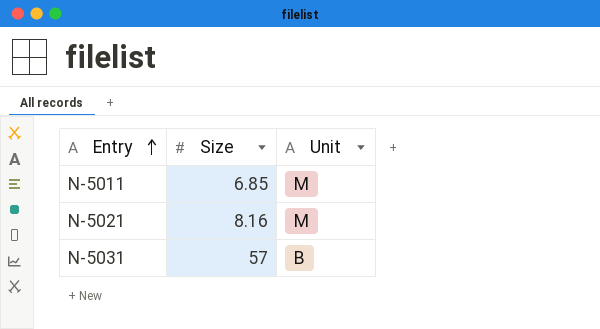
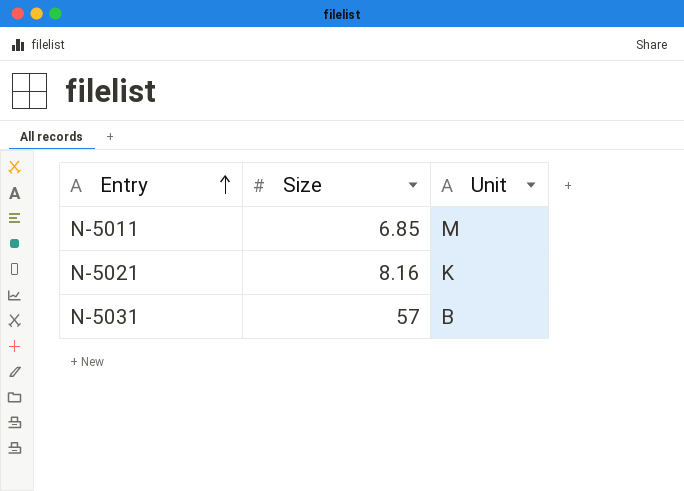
N-5021 | Unit: M -> K

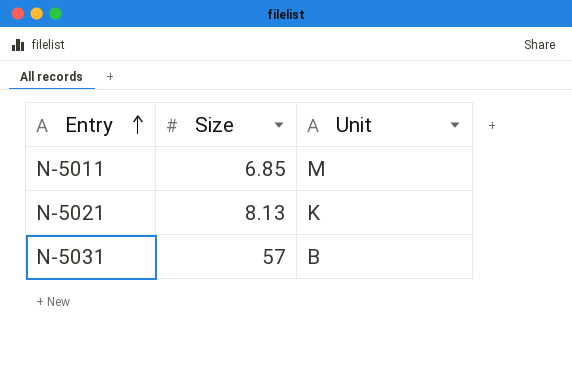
N-5021 | Size: 8.16 -> 8.13

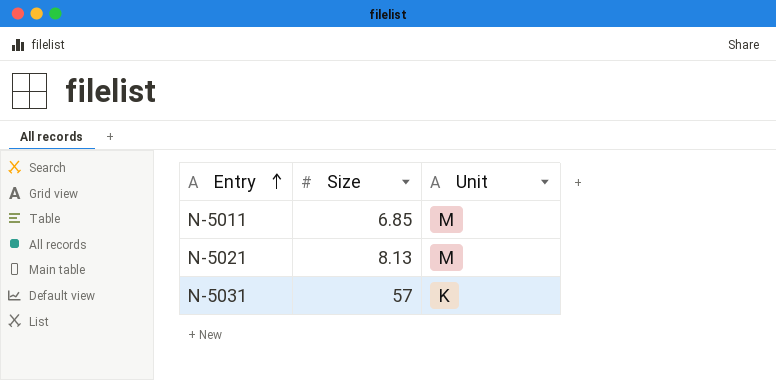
N-5021 | Unit: K -> M
N-5031 | Unit: B -> K

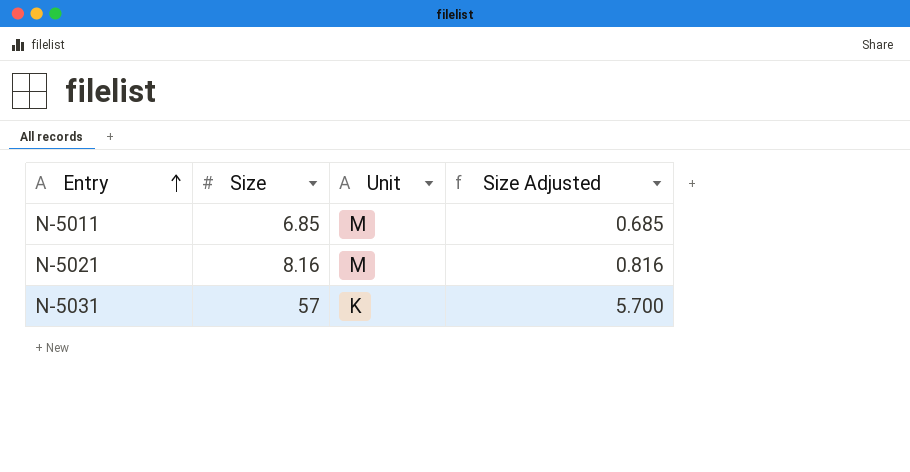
column Size Adjusted | formula: none -> [Size] * 0.1
N-5021 | Size: 8.13 -> 8.16

